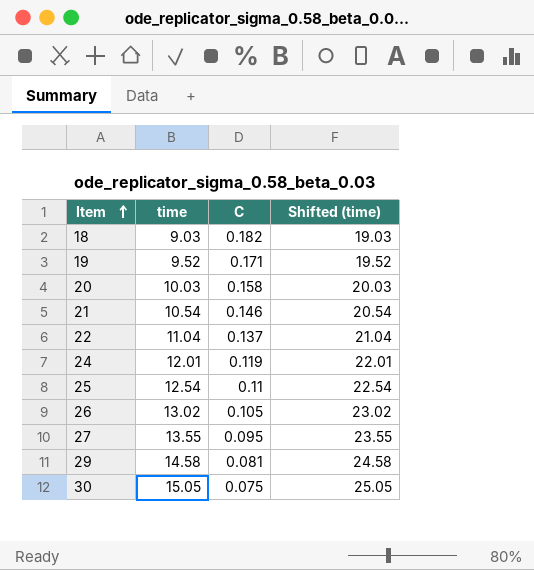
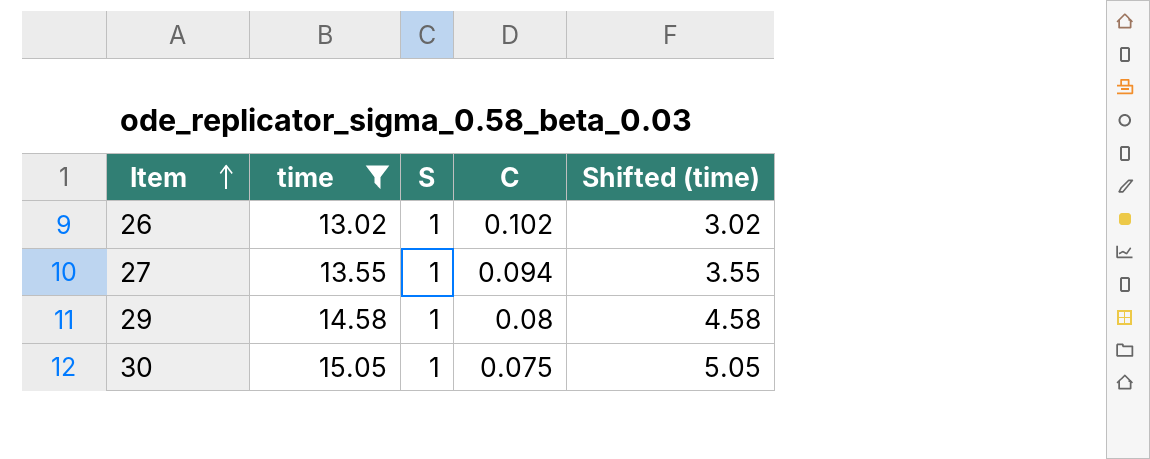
filter: none -> time >= 13.02
column S | position: none -> 3
column Shifted (time) | formula: [time] + 10 -> [time] - 10
26 | C: 0.105 -> 0.102
27 | C: 0.095 -> 0.094
29 | C: 0.081 -> 0.08

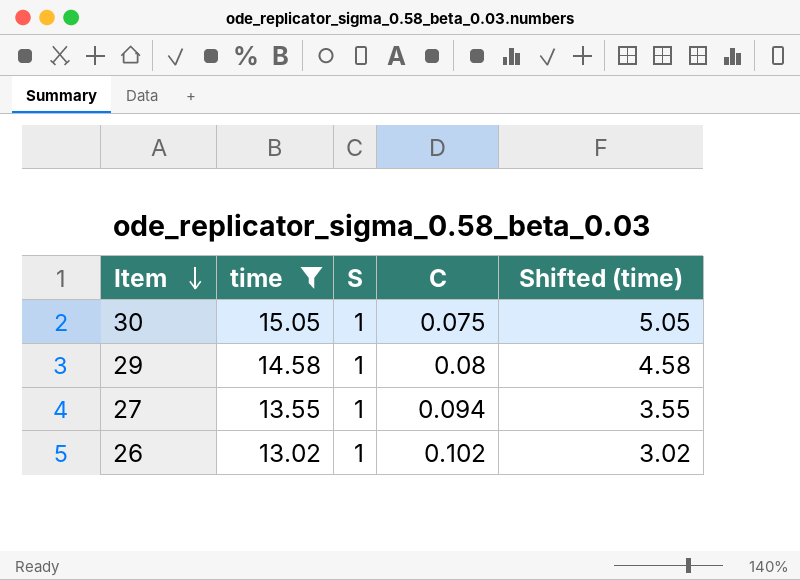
row order: Item ascending -> Item descending

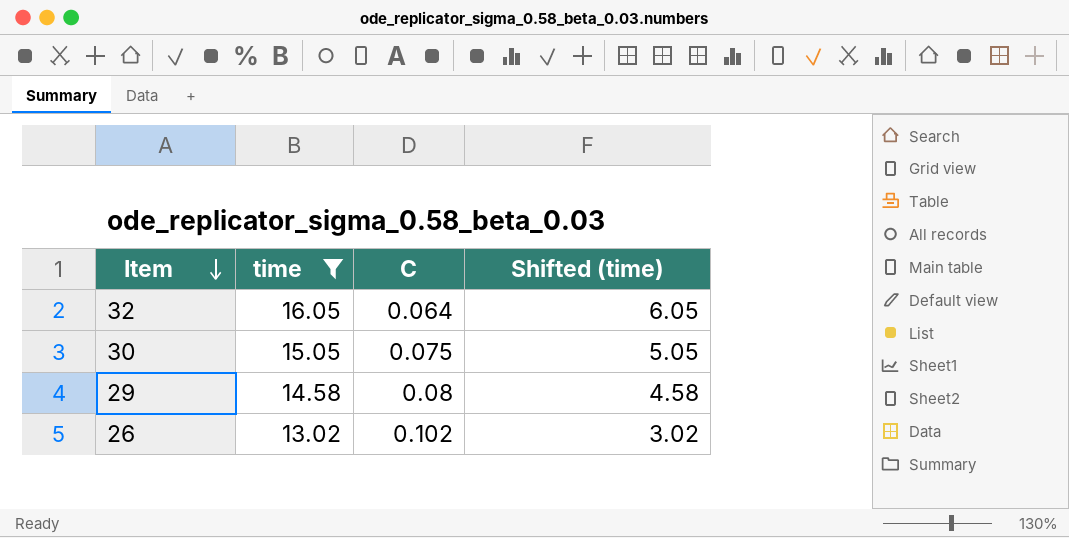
column S | position: 3 -> none
row 27: 13.55 | 1 | 0.094 | 3.55 -> none
row 32: none -> 16.05 | 0.064 | 6.05

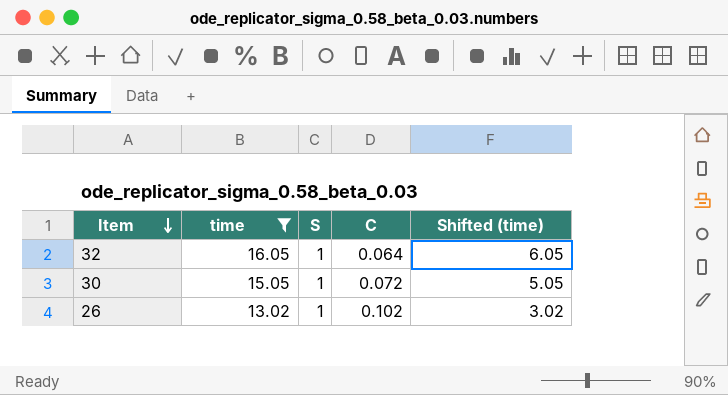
column S | position: none -> 3
row 29: 14.58 | 0.08 | 4.58 -> none
30 | C: 0.075 -> 0.072

